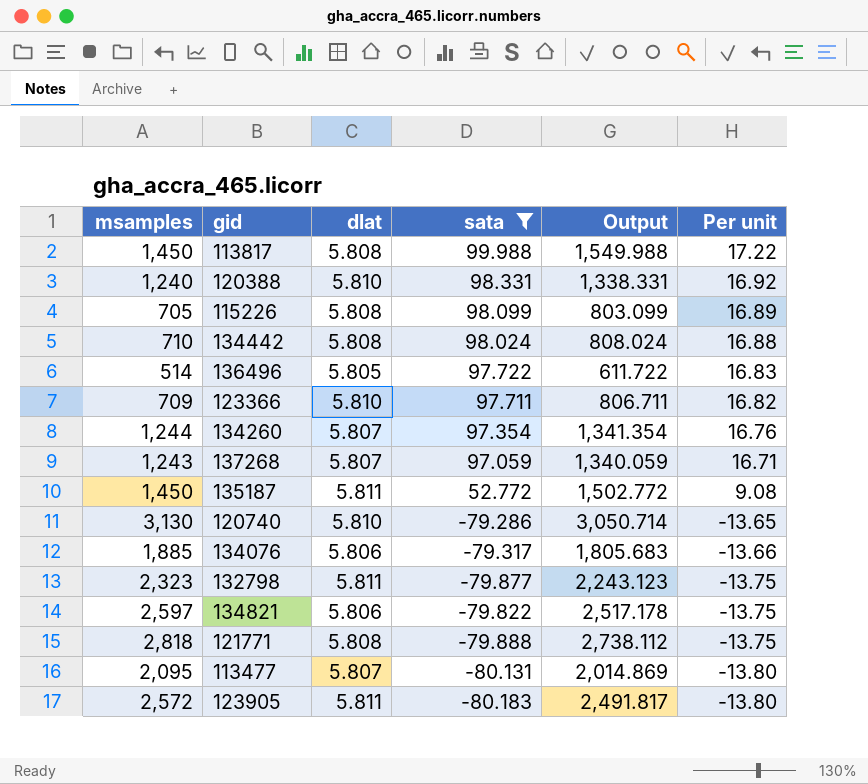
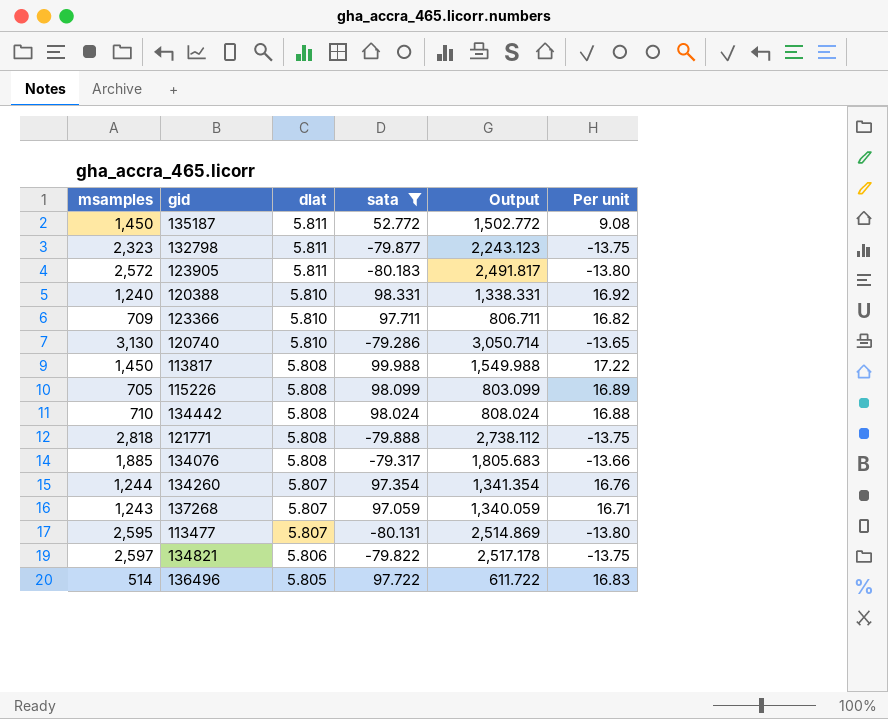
row order: Per unit descending -> dlat descending
134076 | dlat: 5.806 -> 5.808
113477 | msamples: 2,095 -> 2,595
113477 | Output: 2,014.869 -> 2,514.869

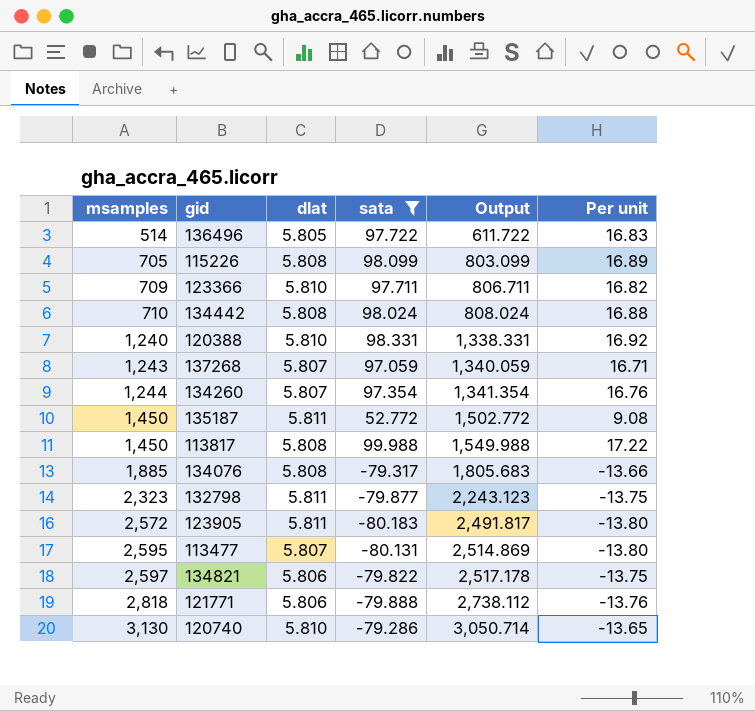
row order: dlat descending -> msamples ascending
121771 | dlat: 5.808 -> 5.806
121771 | Per unit: -13.75 -> -13.76

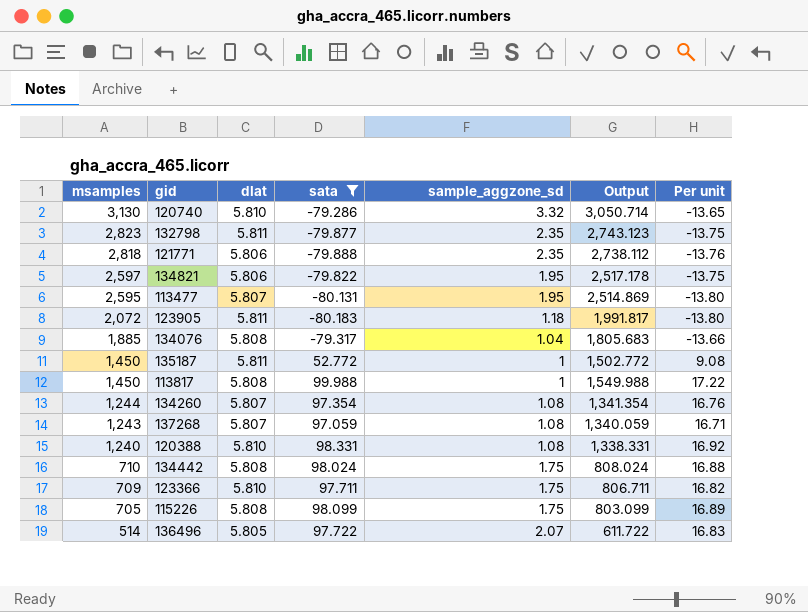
row order: msamples ascending -> msamples descending
column sample_aggzone_sd | position: none -> 5
132798 | msamples: 2,323 -> 2,823
132798 | Output: 2,243.123 -> 2,743.123
123905 | msamples: 2,572 -> 2,072
123905 | Output: 2,491.817 -> 1,991.817

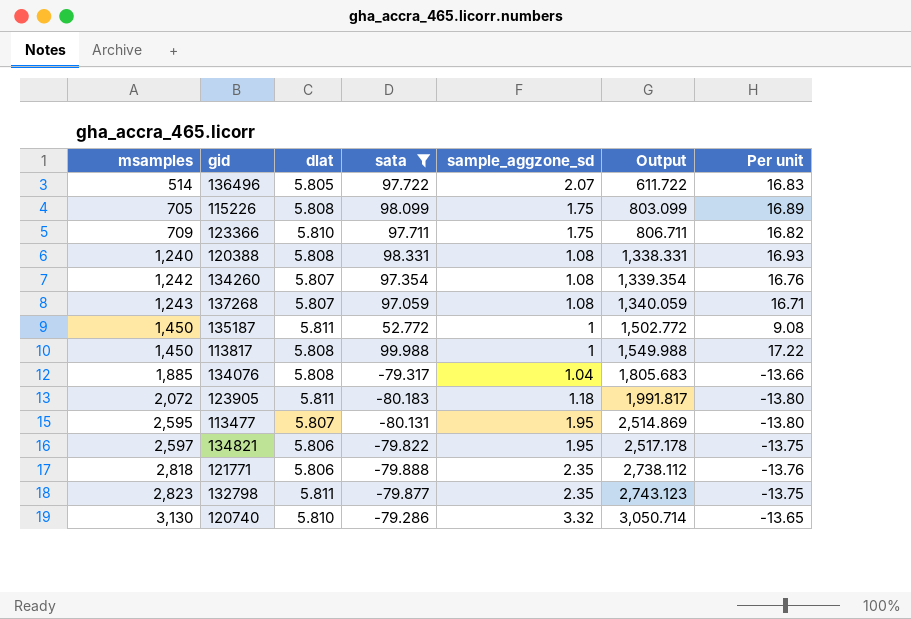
row order: msamples descending -> msamples ascending
row 134442: 710 | 5.808 | 98.024 | 1.75 | 808.024 | 16.88 -> none
120388 | dlat: 5.810 -> 5.808
120388 | Per unit: 16.92 -> 16.93
134260 | msamples: 1,244 -> 1,242
134260 | Output: 1,341.354 -> 1,339.354

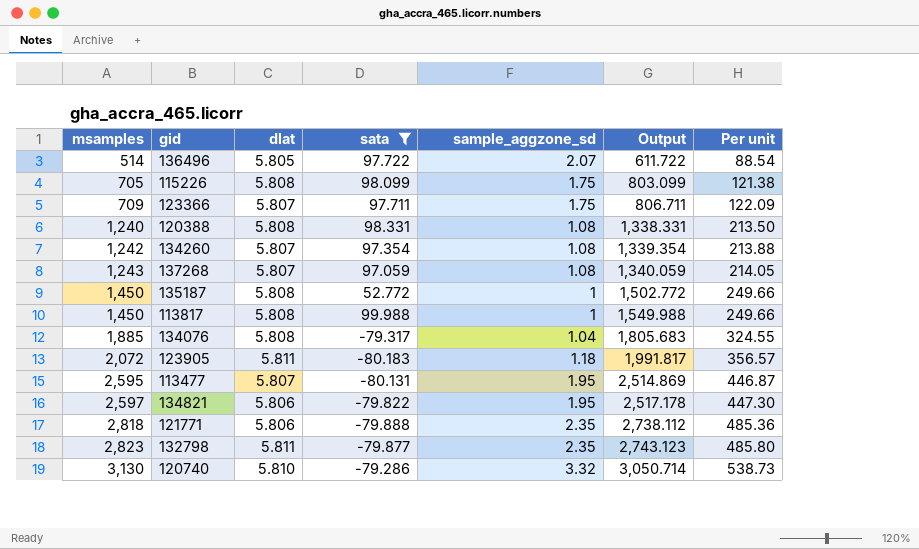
column Per unit | formula: [sata] / [dlat] -> [msamples] / [dlat]
123366 | dlat: 5.810 -> 5.807
135187 | dlat: 5.811 -> 5.808

